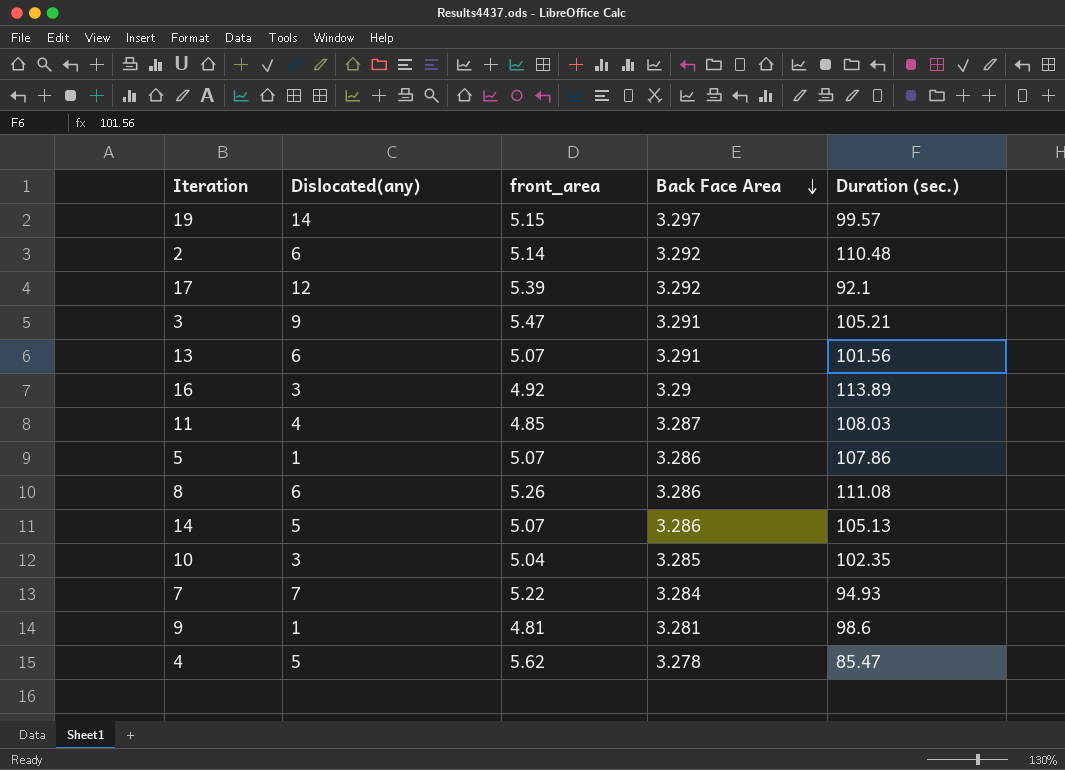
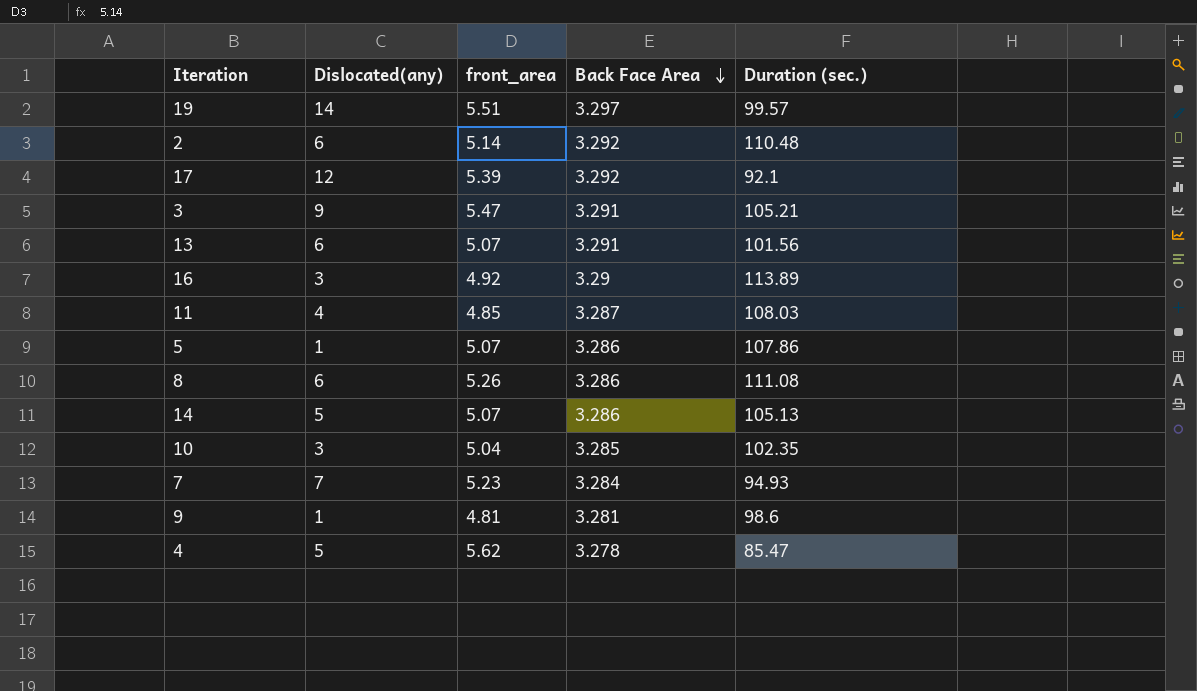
19 | front_area: 5.15 -> 5.51
7 | front_area: 5.22 -> 5.23

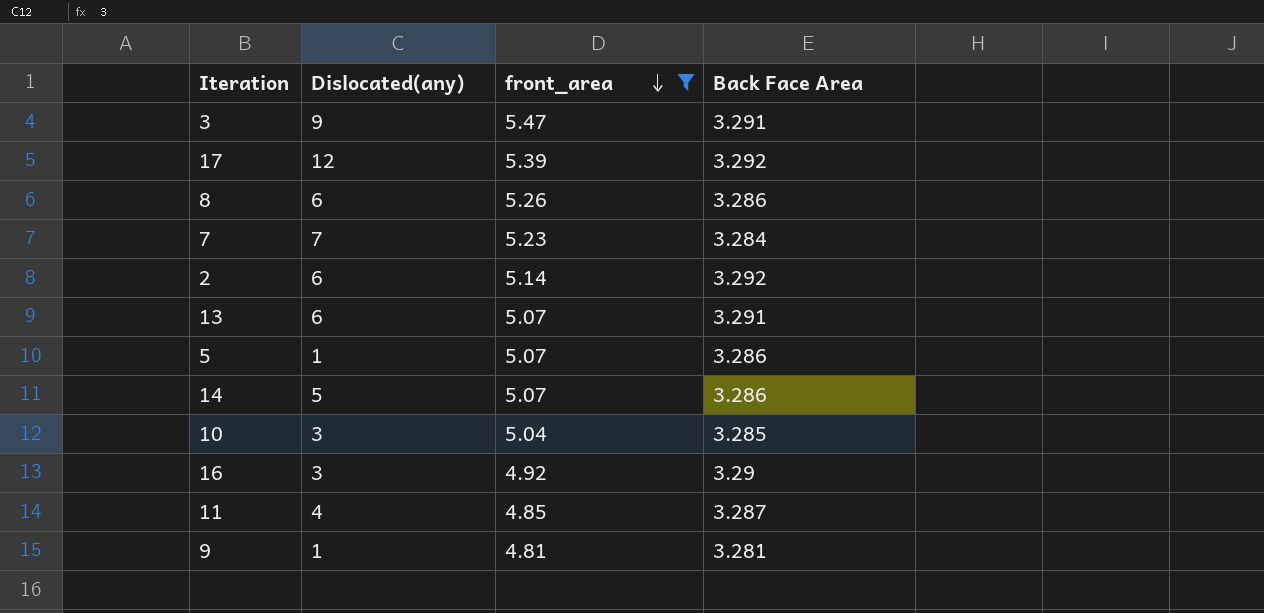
filter: none -> front_area <= 5.47
row order: Back Face Area descending -> front_area descending
column Duration (sec.) | position: 5 -> none

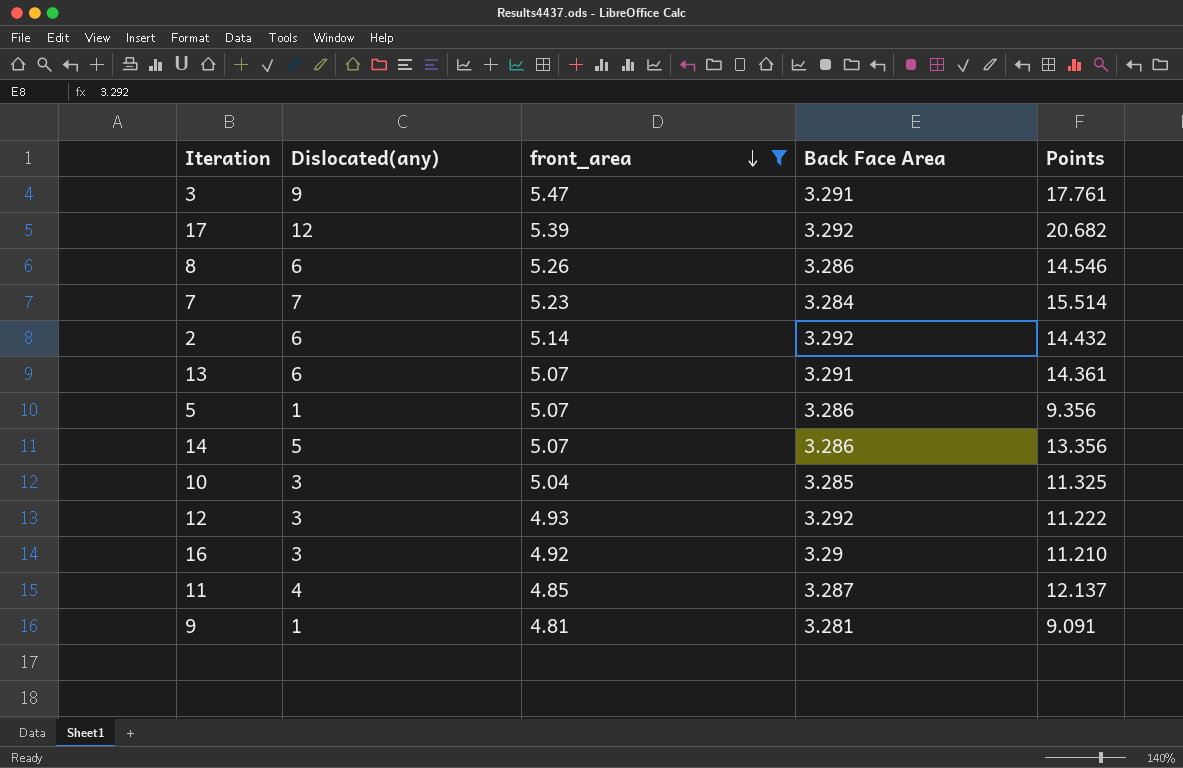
column Points | formula: none -> [Dislocated(any)] + [front_area] + [Back Face Area]
row 12: none -> 3 | 4.93 | 3.292 | 11.222

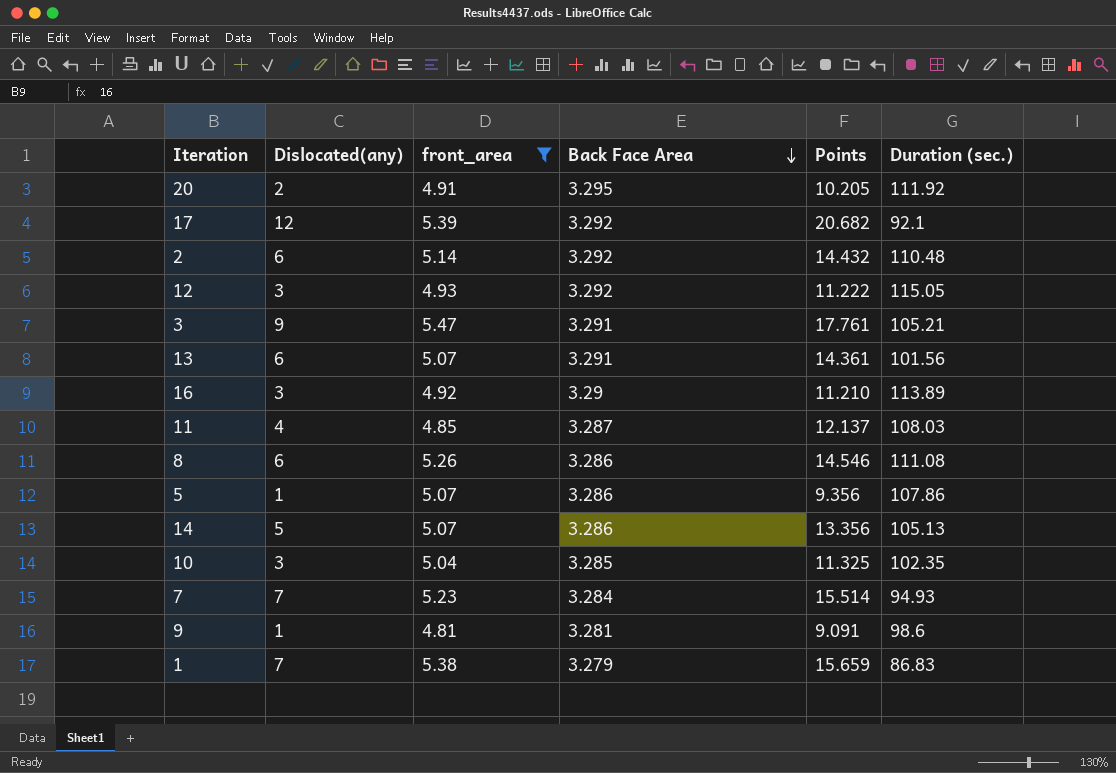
row order: front_area descending -> Back Face Area descending
column Duration (sec.) | position: none -> 6
row 20: none -> 2 | 4.91 | 3.295 | 10.205 | 111.92
row 1: none -> 7 | 5.38 | 3.279 | 15.659 | 86.83

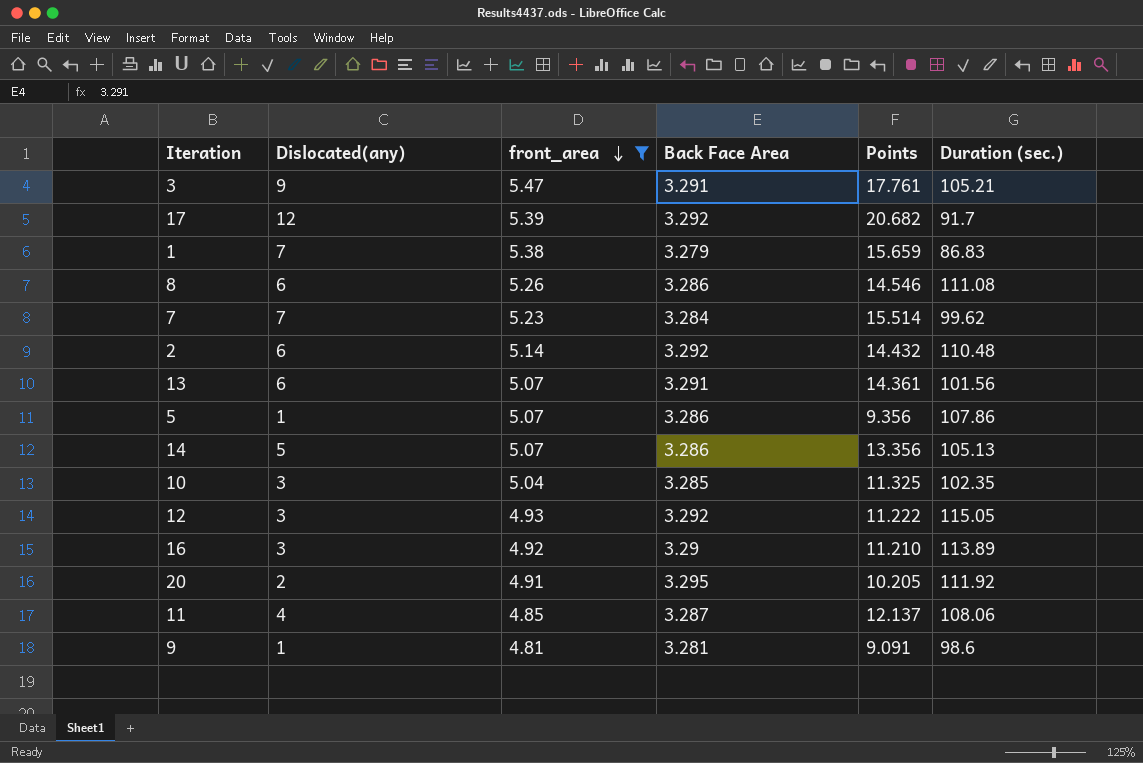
row order: Back Face Area descending -> front_area descending
17 | Duration (sec.): 92.1 -> 91.7
7 | Duration (sec.): 94.93 -> 99.62
11 | Duration (sec.): 108.03 -> 108.06

